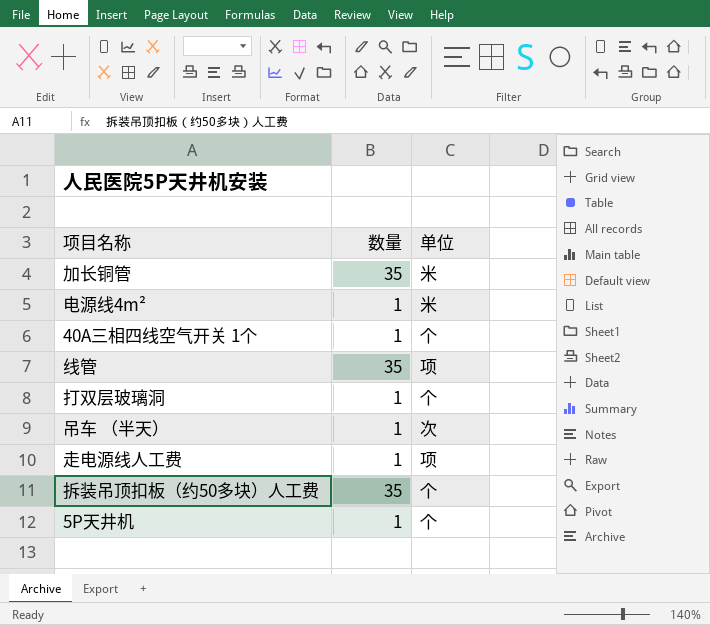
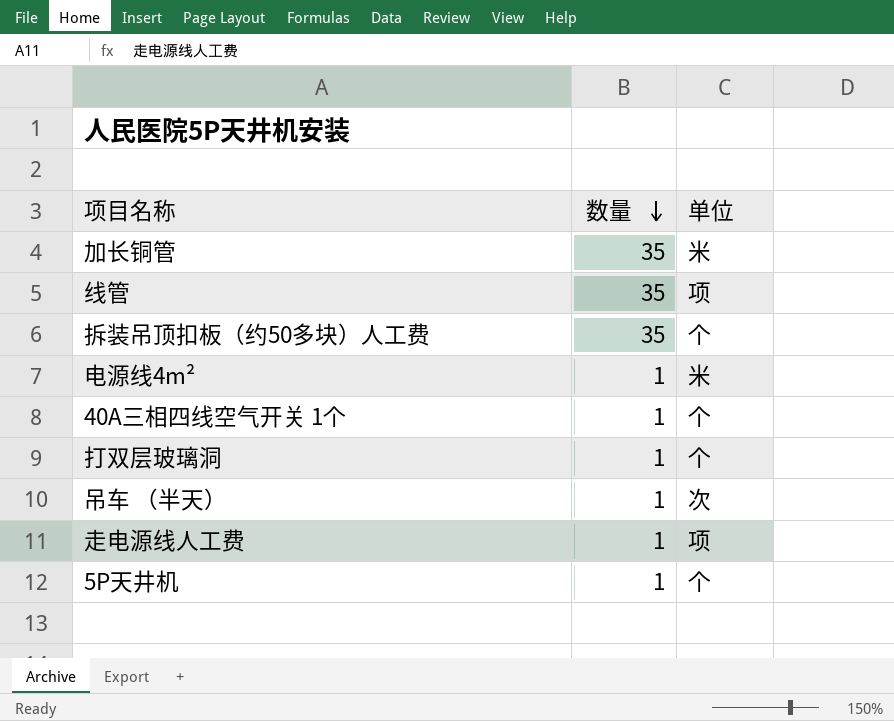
row order: none -> 数量 descending

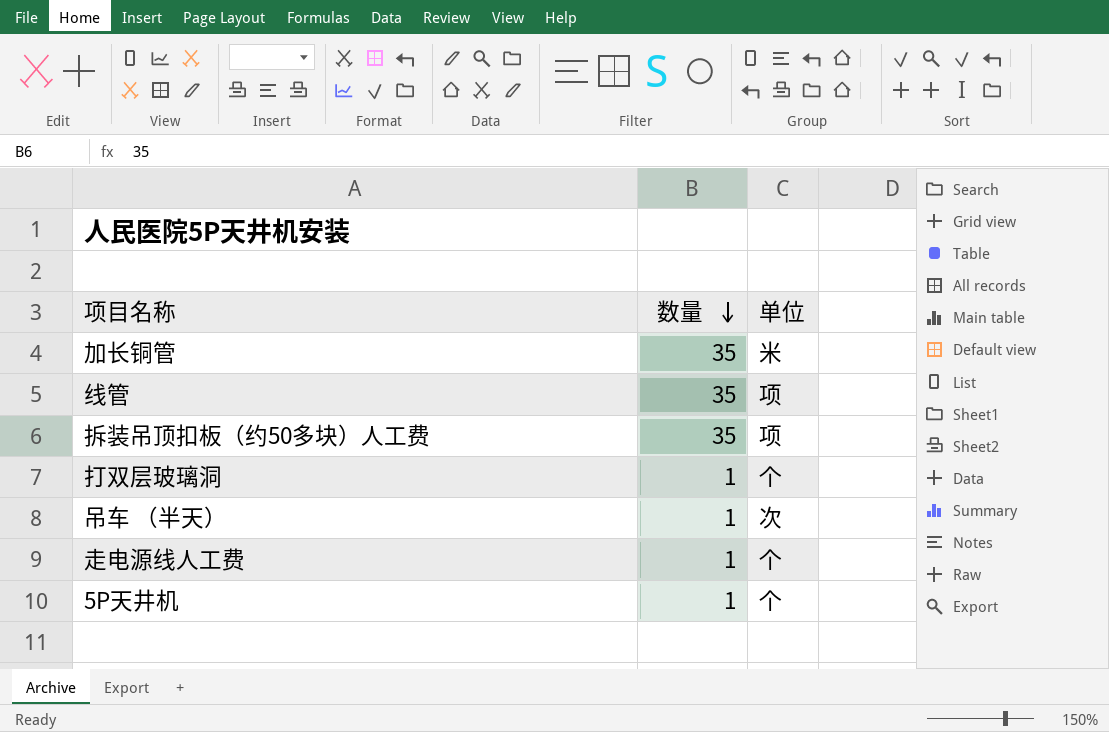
row 电源线4m²: 1 | 米 -> none
row 40A三相四线空气开关 1个: 1 | 个 -> none
拆装吊顶扣板（约50多块）人工费 | 单位: 个 -> 项
走电源线人工费 | 单位: 项 -> 个

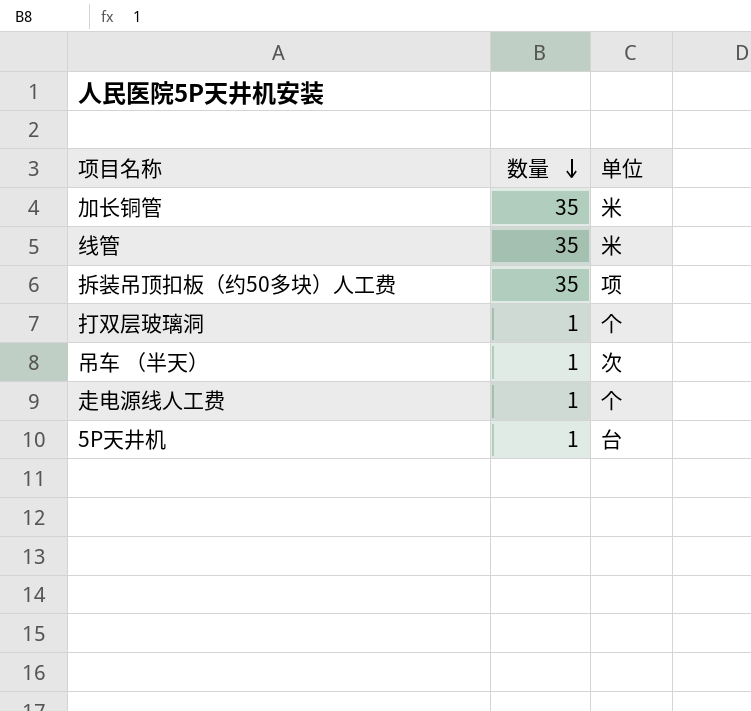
线管 | 单位: 项 -> 米
5P天井机 | 单位: 个 -> 台

